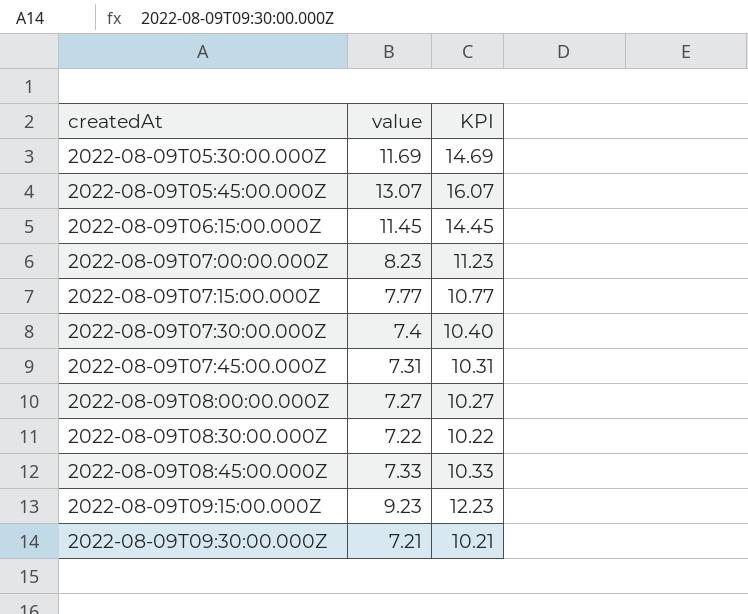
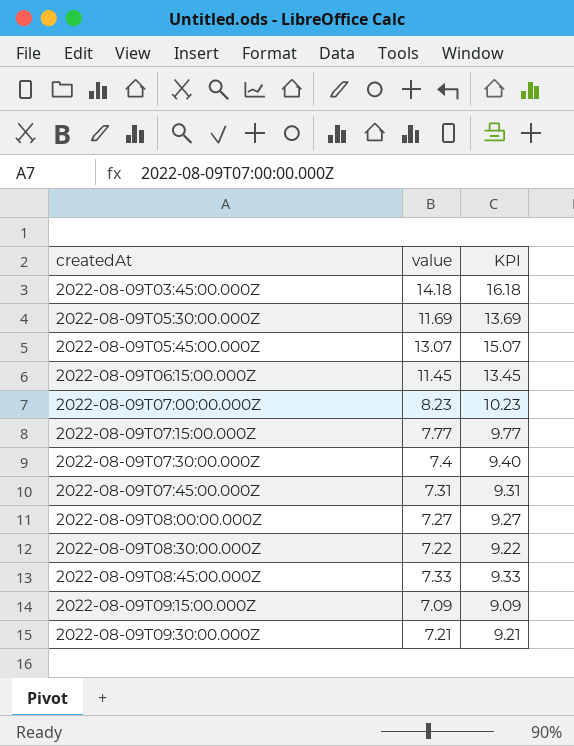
column KPI | formula: [value] + 3 -> [value] + 2
row 2022-08-09T03:45:00.000Z: none -> 14.18 | 16.18
2022-08-09T09:15:00.000Z | value: 9.23 -> 7.09

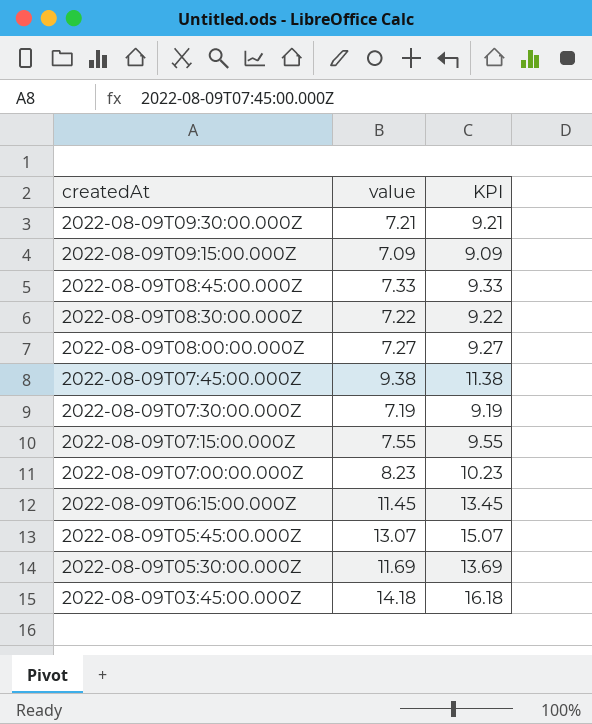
row order: createdAt ascending -> createdAt descending
2022-08-09T07:45:00.000Z | value: 7.31 -> 9.38
2022-08-09T07:45:00.000Z | KPI: 9.31 -> 11.38
2022-08-09T07:30:00.000Z | value: 7.4 -> 7.19
2022-08-09T07:30:00.000Z | KPI: 9.40 -> 9.19
2022-08-09T07:15:00.000Z | value: 7.77 -> 7.55
2022-08-09T07:15:00.000Z | KPI: 9.77 -> 9.55

